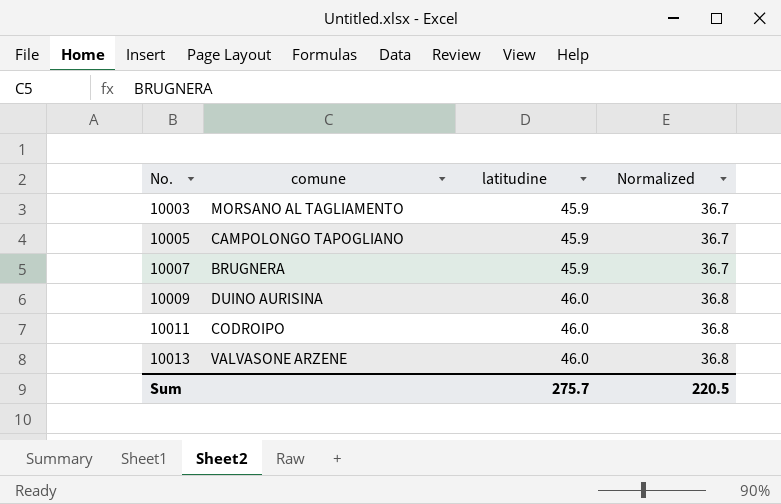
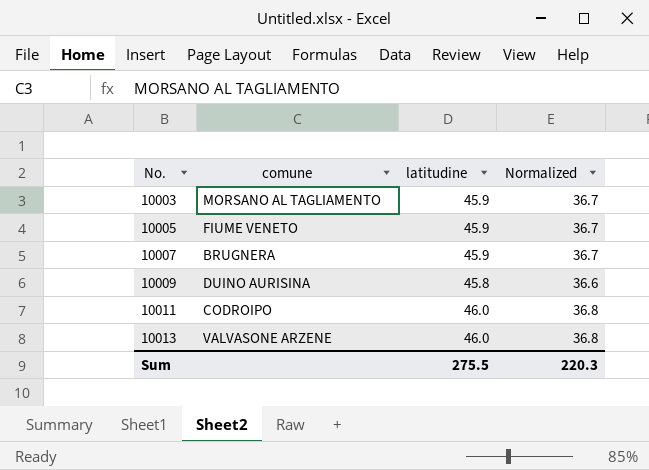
10005 | comune: CAMPOLONGO TAPOGLIANO -> FIUME VENETO
10009 | latitudine: 46.0 -> 45.8
10009 | Normalized: 36.8 -> 36.6
Sum | latitudine: 275.7 -> 275.5
Sum | Normalized: 220.5 -> 220.3

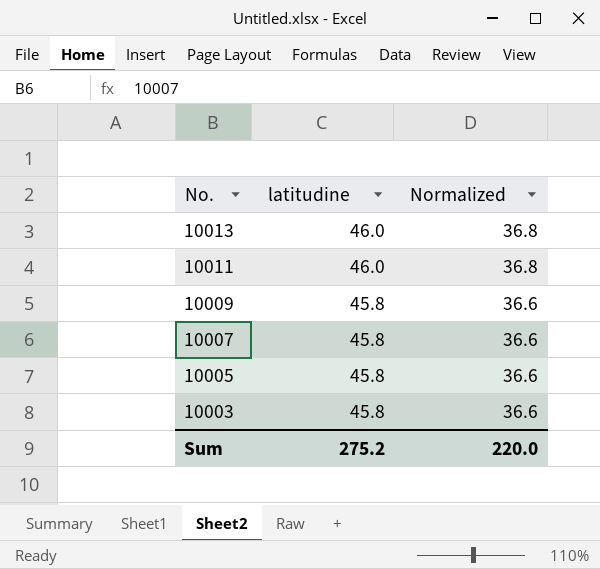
row order: No. ascending -> No. descending
column comune | position: 2 -> none
10007 | latitudine: 45.9 -> 45.8
10007 | Normalized: 36.7 -> 36.6
10005 | latitudine: 45.9 -> 45.8
10005 | Normalized: 36.7 -> 36.6
10003 | latitudine: 45.9 -> 45.8
10003 | Normalized: 36.7 -> 36.6
Sum | latitudine: 275.5 -> 275.2
Sum | Normalized: 220.3 -> 220.0

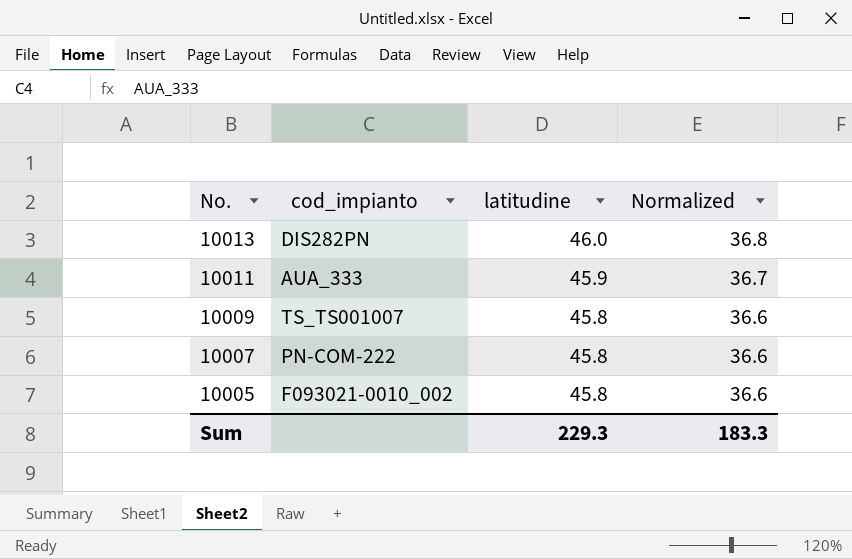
column cod_impianto | position: none -> 2
row 10003: 45.8 | 36.6 -> none
10011 | latitudine: 46.0 -> 45.9
10011 | Normalized: 36.8 -> 36.7
Sum | latitudine: 275.2 -> 229.3
Sum | Normalized: 220.0 -> 183.3

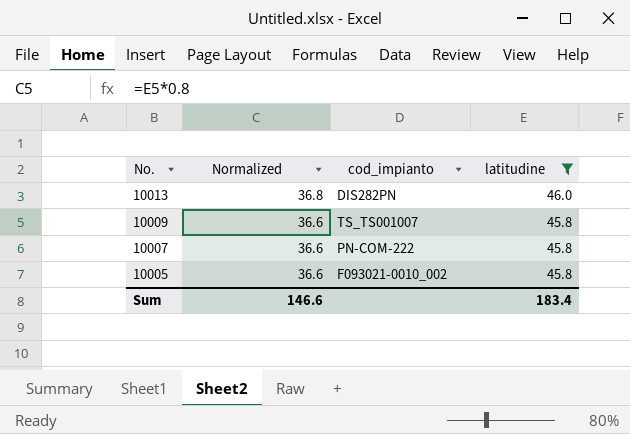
filter: none -> latitudine != 45.9
column Normalized | position: 4 -> 2
Sum | Normalized: 183.3 -> 146.6
Sum | latitudine: 229.3 -> 183.4

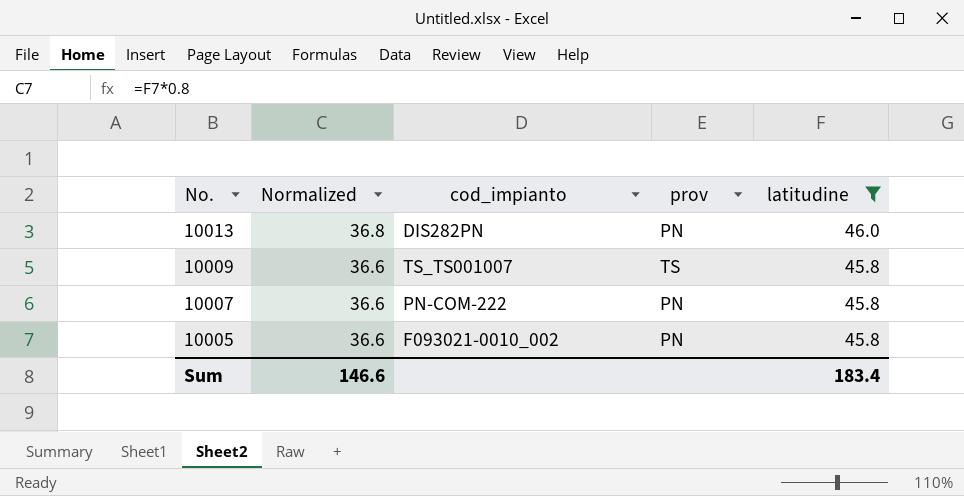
column prov | position: none -> 4

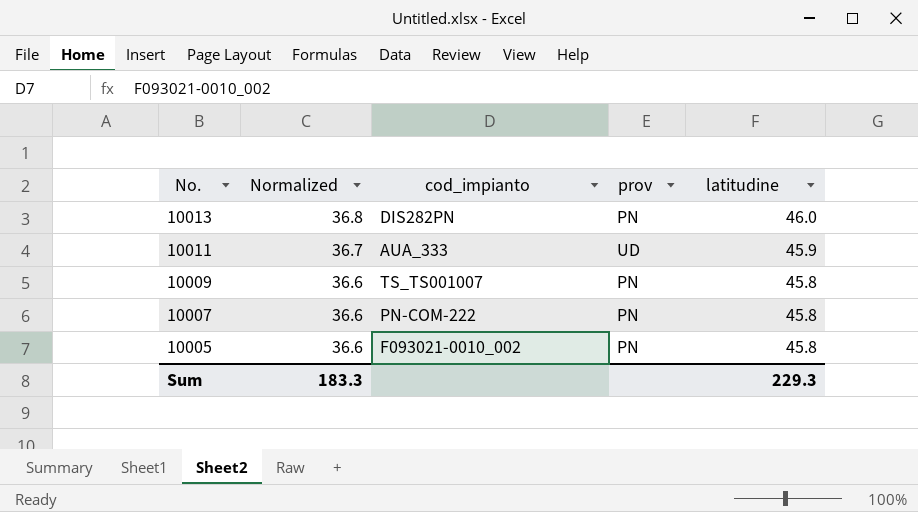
filter: latitudine != 45.9 -> none
10009 | prov: TS -> PN
Sum | Normalized: 146.6 -> 183.3
Sum | latitudine: 183.4 -> 229.3

